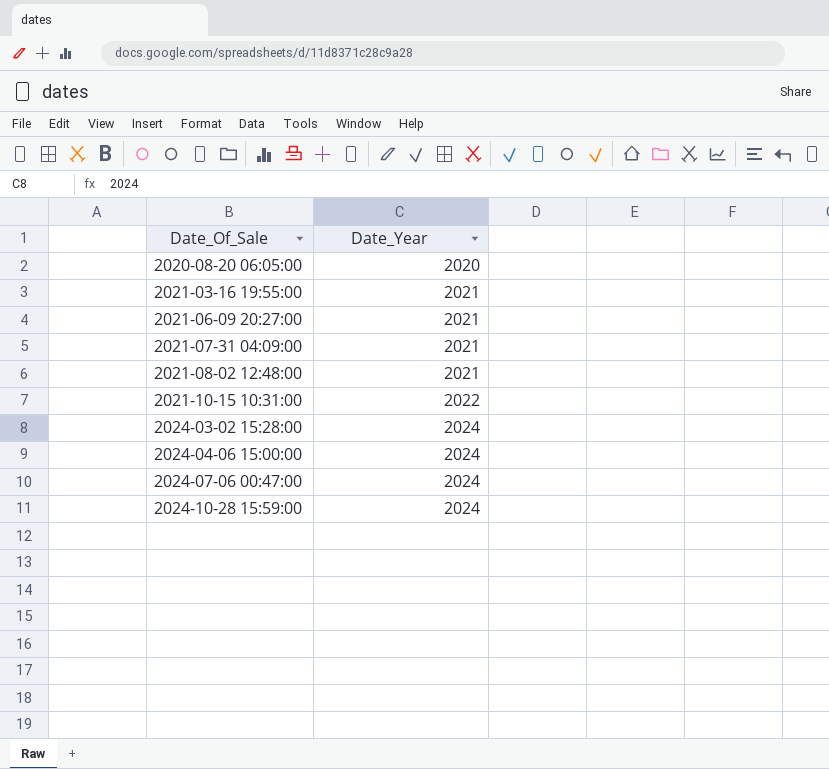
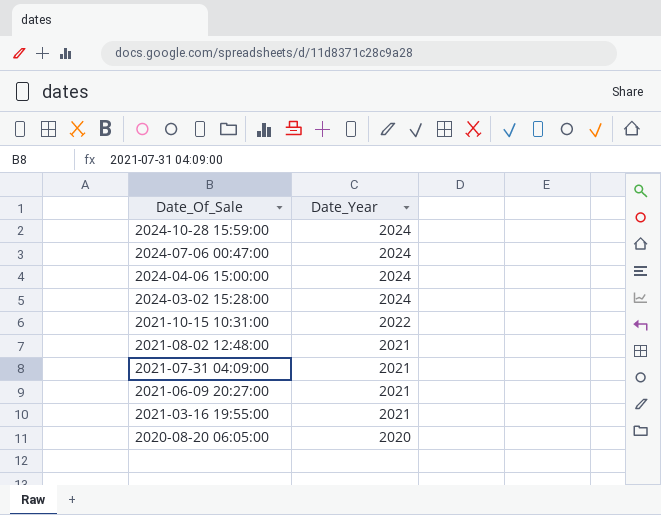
row order: Date_Of_Sale ascending -> Date_Of_Sale descending

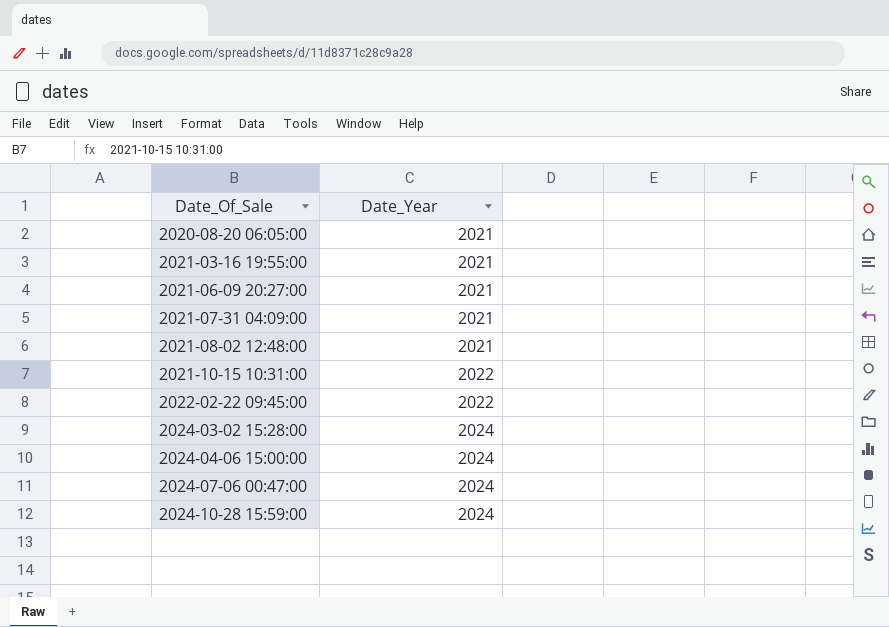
row order: Date_Of_Sale descending -> Date_Of_Sale ascending
2020-08-20 06:05:00 | Date_Year: 2020 -> 2021
row 2022-02-22 09:45:00: none -> 2022

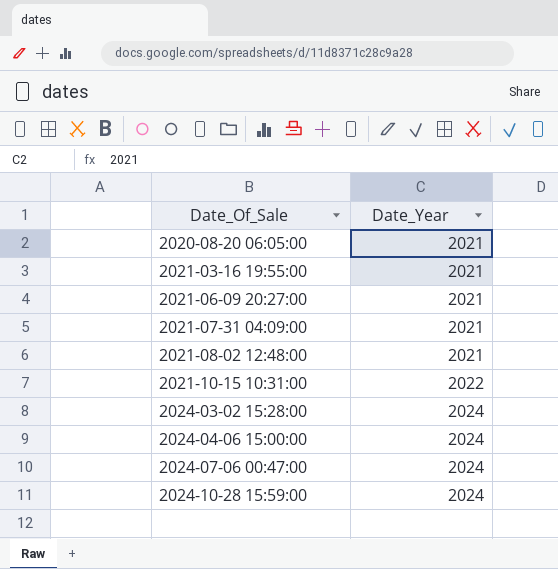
row 2022-02-22 09:45:00: 2022 -> none

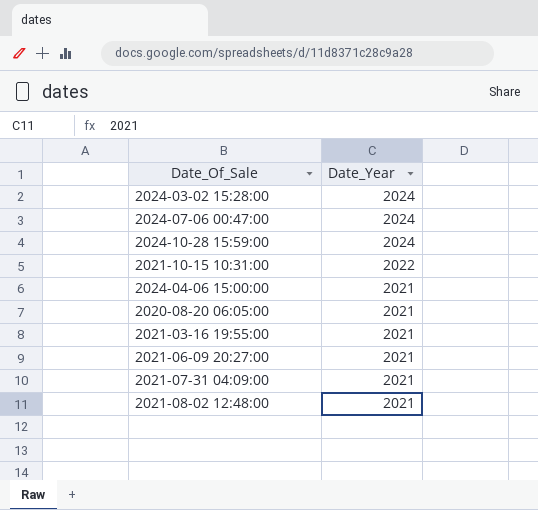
row order: Date_Of_Sale ascending -> Date_Year descending
2024-04-06 15:00:00 | Date_Year: 2024 -> 2021

